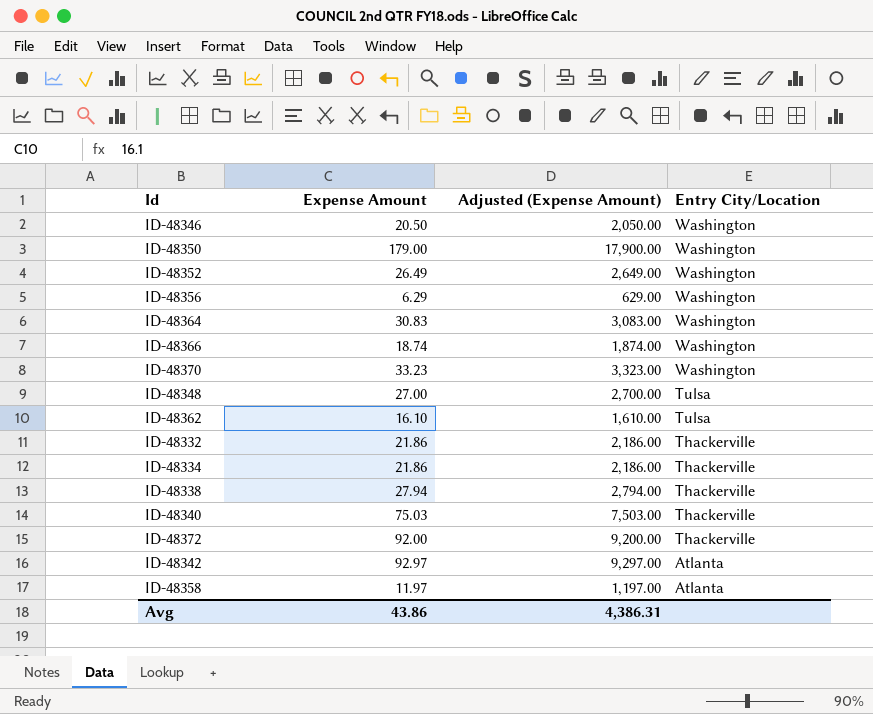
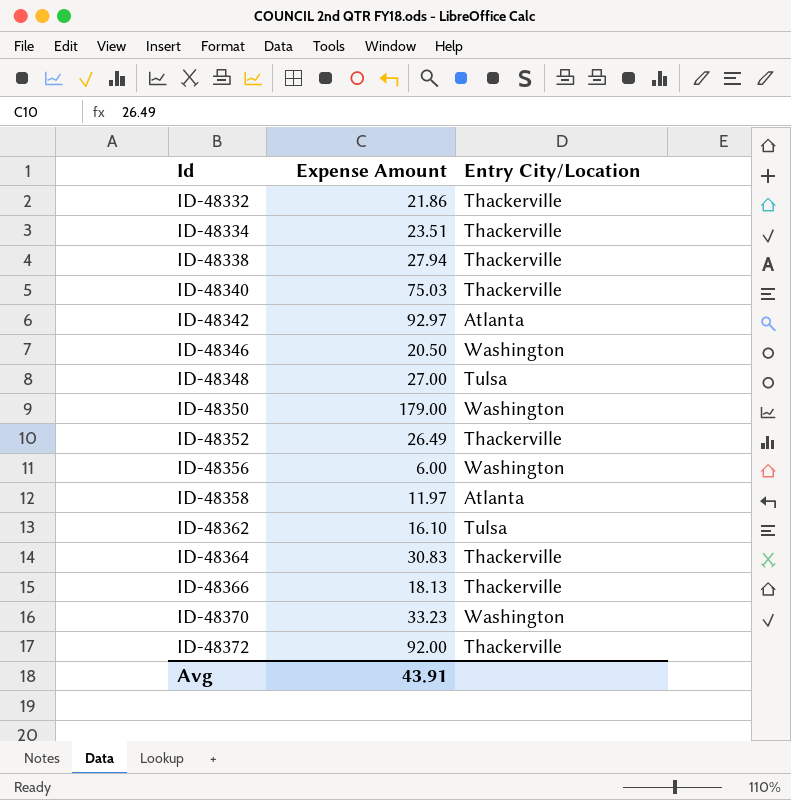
row order: Entry City/Location descending -> Id ascending
column Adjusted (Expense Amount) | formula: [Expense Amount] * 100 -> none
ID-48334 | Expense Amount: 21.86 -> 23.51
ID-48352 | Entry City/Location: Washington -> Thackerville
ID-48356 | Expense Amount: 6.29 -> 6.00
ID-48364 | Entry City/Location: Washington -> Thackerville
ID-48366 | Expense Amount: 18.74 -> 18.13
ID-48366 | Entry City/Location: Washington -> Thackerville
Avg | Expense Amount: 43.86 -> 43.91

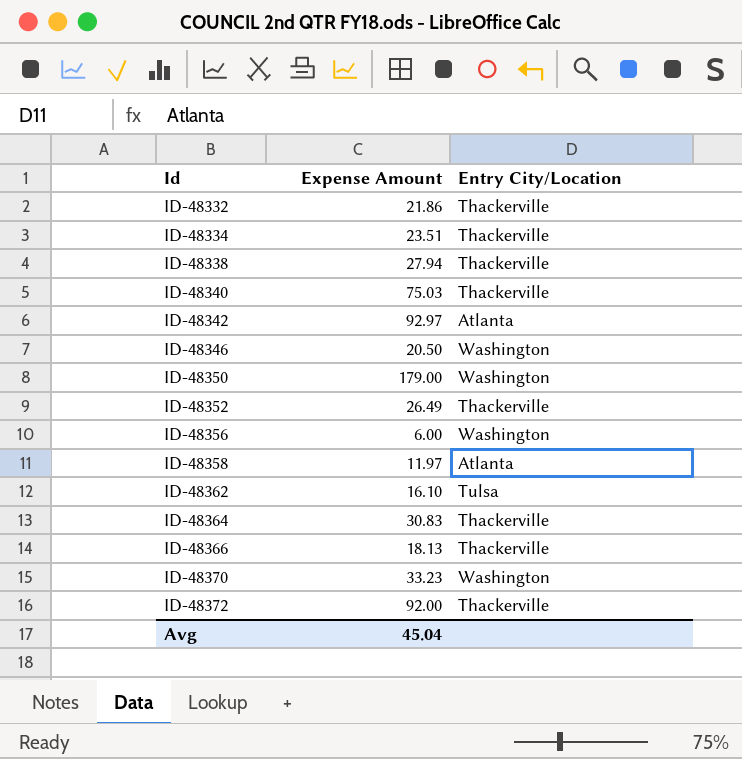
row ID-48348: 27.00 | Tulsa -> none
Avg | Expense Amount: 43.91 -> 45.04

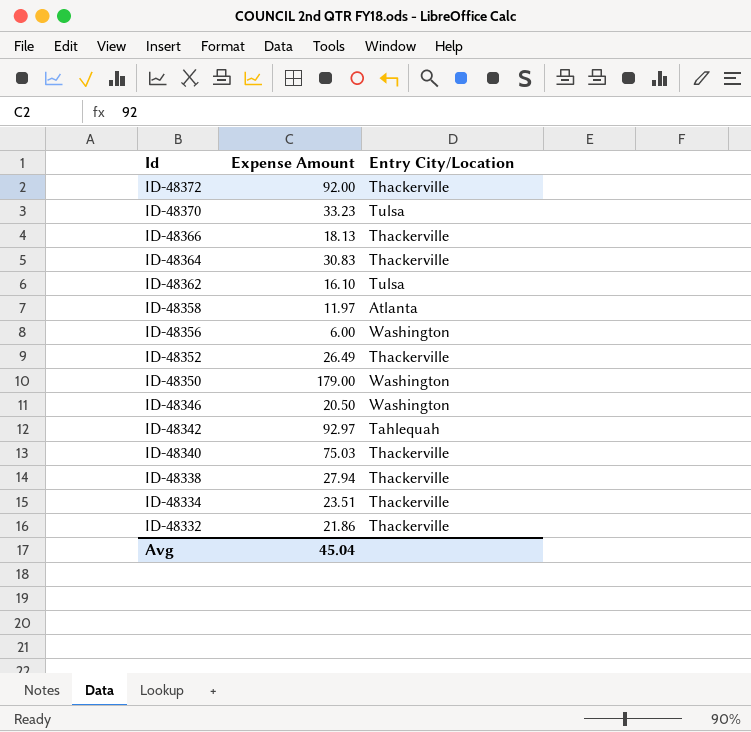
row order: Id ascending -> Id descending
ID-48370 | Entry City/Location: Washington -> Tulsa
ID-48342 | Entry City/Location: Atlanta -> Tahlequah

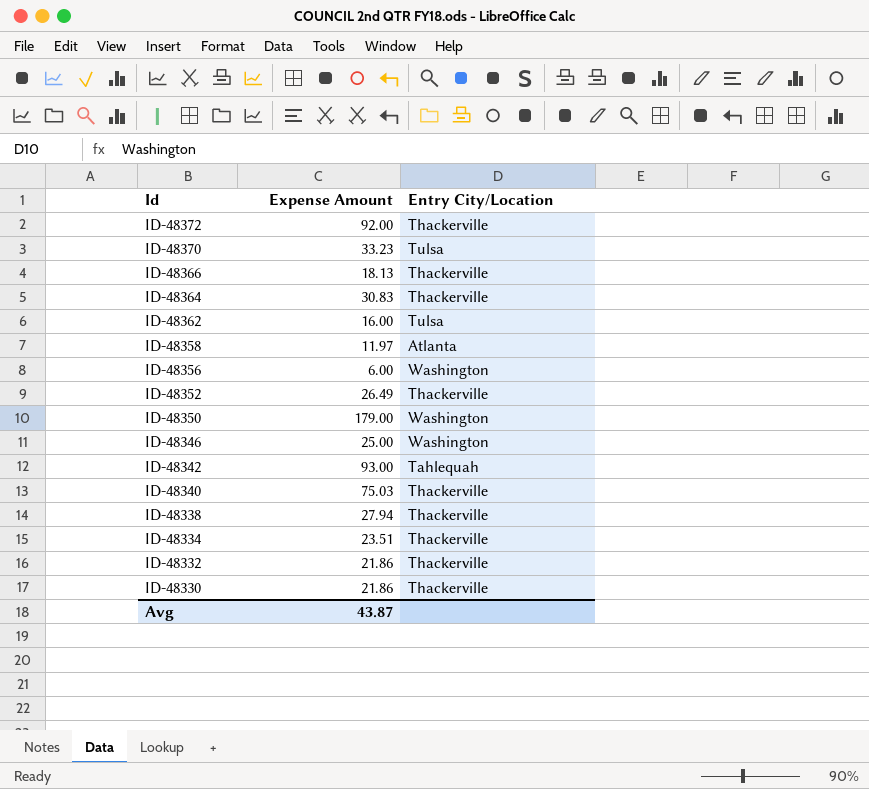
ID-48362 | Expense Amount: 16.10 -> 16.00
ID-48346 | Expense Amount: 20.50 -> 25.00
ID-48342 | Expense Amount: 92.97 -> 93.00
row ID-48330: none -> 21.86 | Thackerville
Avg | Expense Amount: 45.04 -> 43.87

